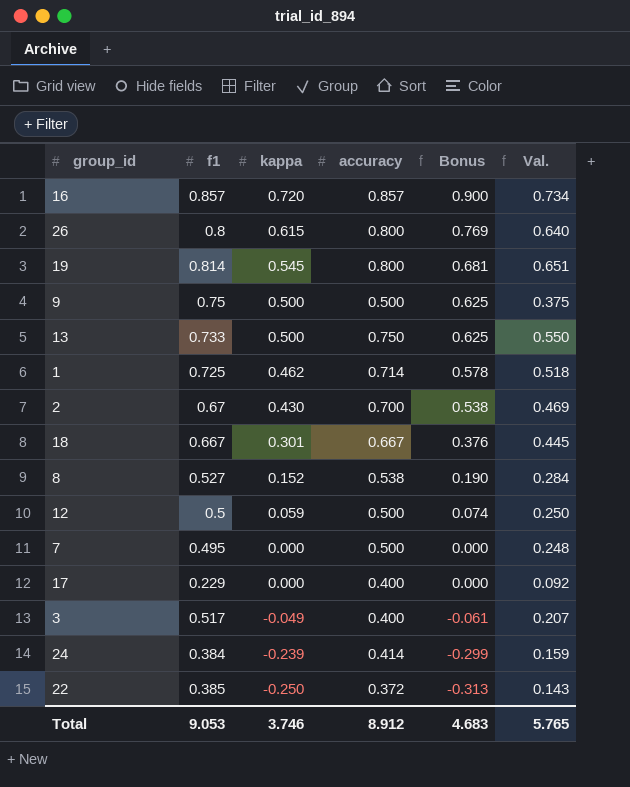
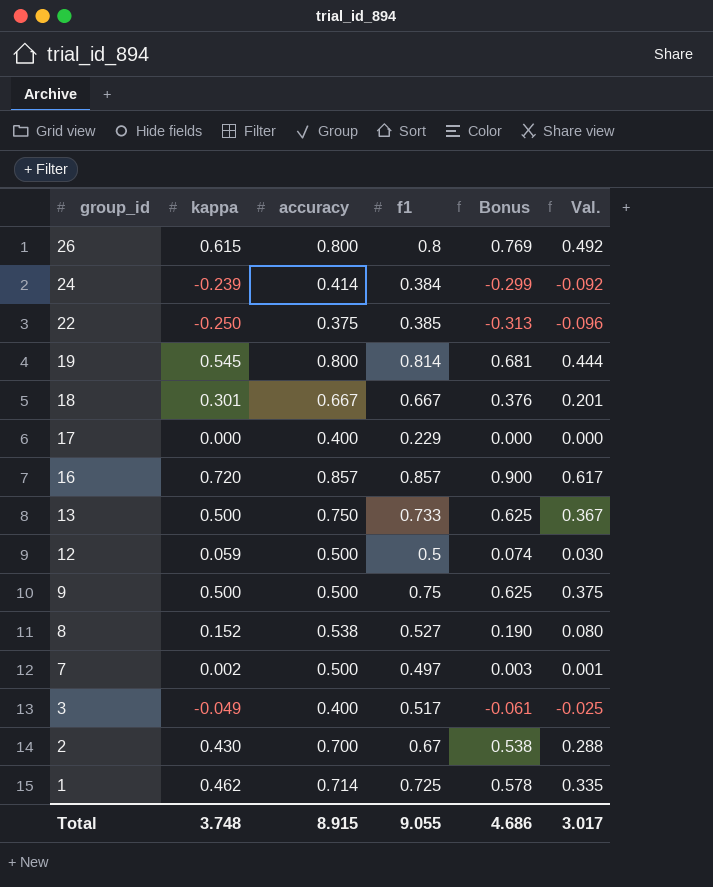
row order: kappa descending -> group_id descending
column f1 | position: 2 -> 4
column Val. | formula: [f1] * [accuracy] -> [kappa] * [f1]
22 | accuracy: 0.372 -> 0.375
7 | kappa: 0.000 -> 0.002
7 | f1: 0.495 -> 0.497
7 | Bonus: 0.000 -> 0.003
Total | kappa: 3.746 -> 3.748
Total | accuracy: 8.912 -> 8.915
Total | f1: 9.053 -> 9.055
Total | Bonus: 4.683 -> 4.686
Total | Val.: 5.765 -> 3.017

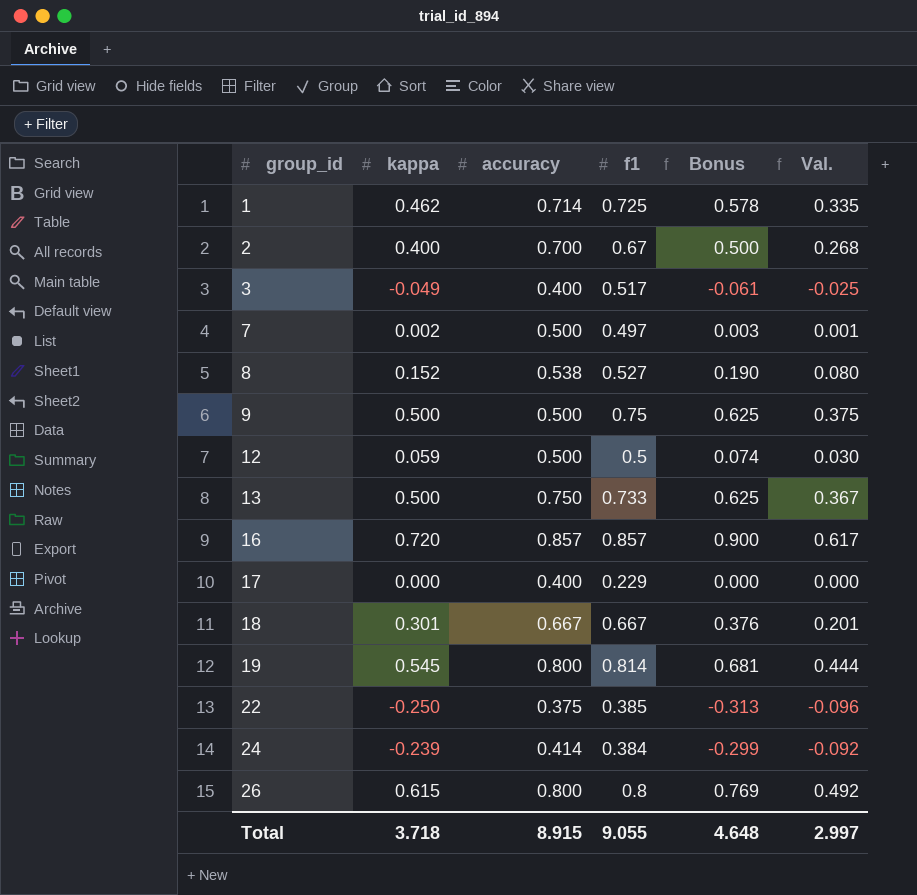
row order: group_id descending -> group_id ascending
2 | kappa: 0.430 -> 0.400
2 | Bonus: 0.538 -> 0.500
2 | Val.: 0.288 -> 0.268
Total | kappa: 3.748 -> 3.718
Total | Bonus: 4.686 -> 4.648
Total | Val.: 3.017 -> 2.997

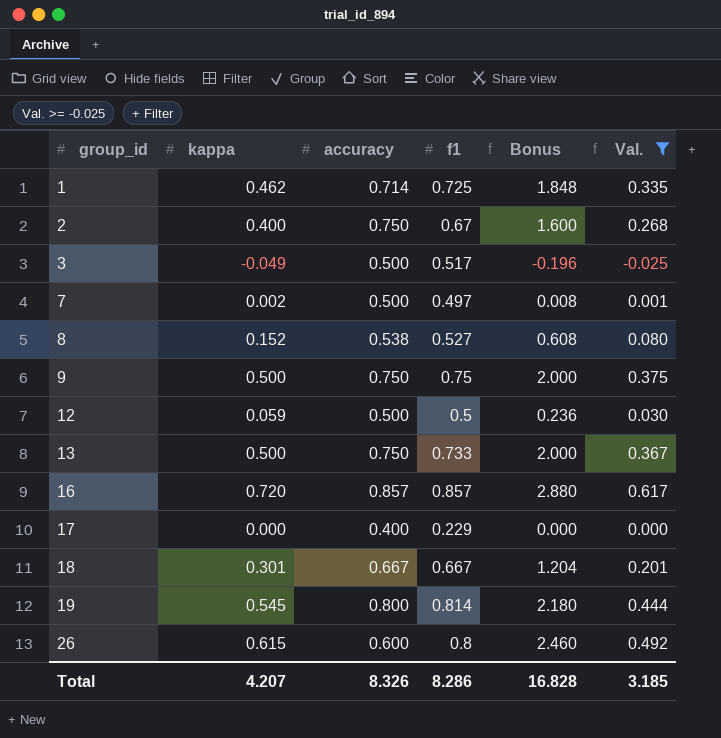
filter: none -> Val. >= -0.025
column Bonus | formula: [kappa] * 1.25 -> [kappa] * 4
2 | accuracy: 0.700 -> 0.750
3 | accuracy: 0.400 -> 0.500
9 | accuracy: 0.500 -> 0.750
26 | accuracy: 0.800 -> 0.600
Total | kappa: 3.718 -> 4.207
Total | accuracy: 8.915 -> 8.326
Total | f1: 9.055 -> 8.286
Total | Bonus: 4.648 -> 16.828
Total | Val.: 2.997 -> 3.185

